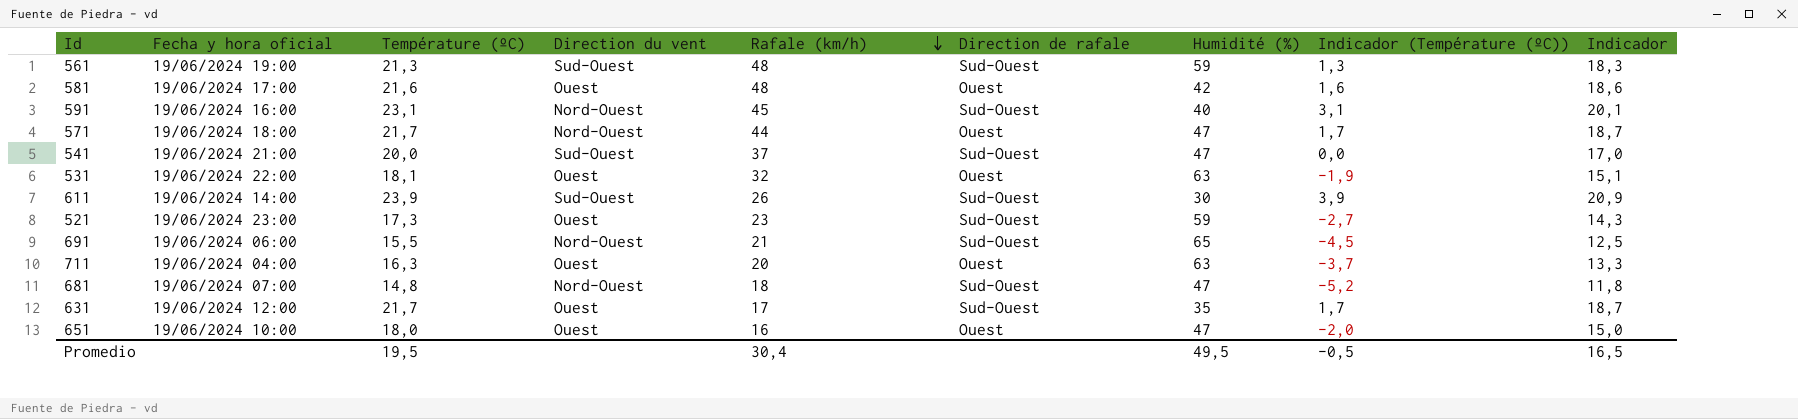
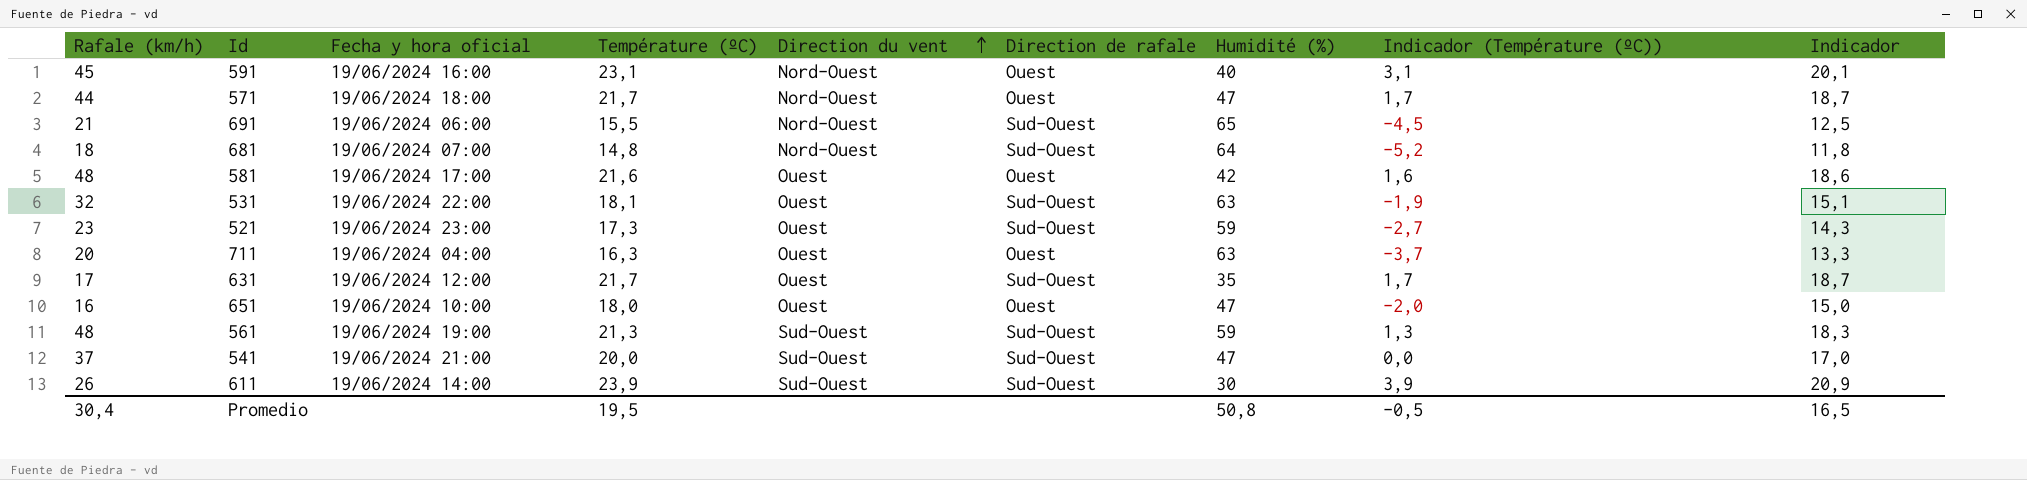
row order: Rafale (km/h) descending -> Direction du vent ascending
column Rafale (km/h) | position: 5 -> 1
591 | Direction de rafale: Sud-Ouest -> Ouest
681 | Humidité (%): 47 -> 64
531 | Direction de rafale: Ouest -> Sud-Ouest
Promedio | Humidité (%): 49,5 -> 50,8

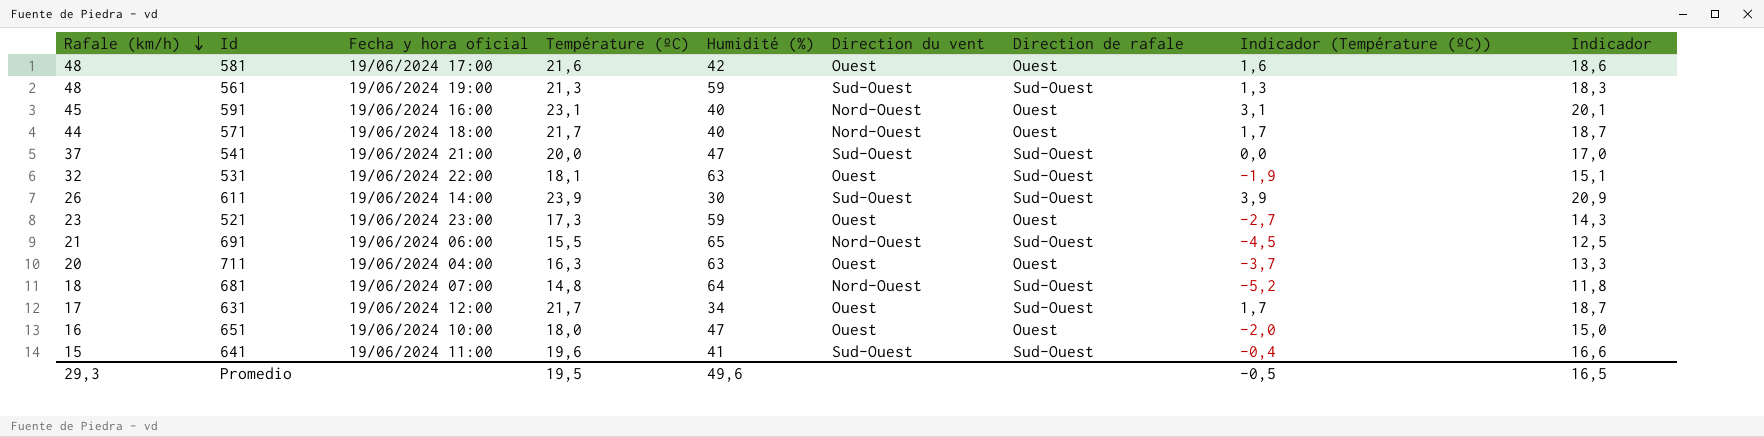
row order: Direction du vent ascending -> Rafale (km/h) descending
column Humidité (%) | position: 7 -> 5
571 | Humidité (%): 47 -> 40
521 | Direction de rafale: Sud-Ouest -> Ouest
631 | Humidité (%): 35 -> 34
row 641: none -> 15 | 19/06/2024 11:00 | 19,6 | 41 | Sud-Ouest | Sud-Ouest | -0,4 | 16,6
Promedio | Rafale (km/h): 30,4 -> 29,3
Promedio | Humidité (%): 50,8 -> 49,6

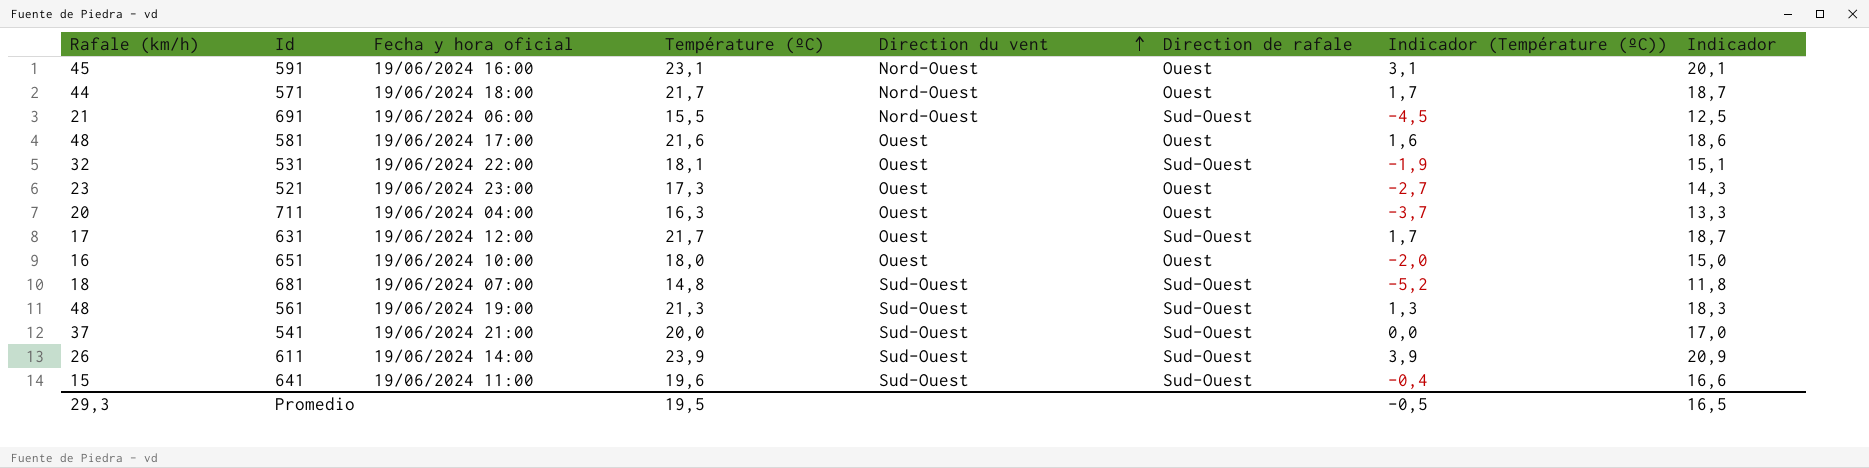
row order: Rafale (km/h) descending -> Direction du vent ascending
column Humidité (%) | position: 5 -> none
681 | Direction du vent: Nord-Ouest -> Sud-Ouest

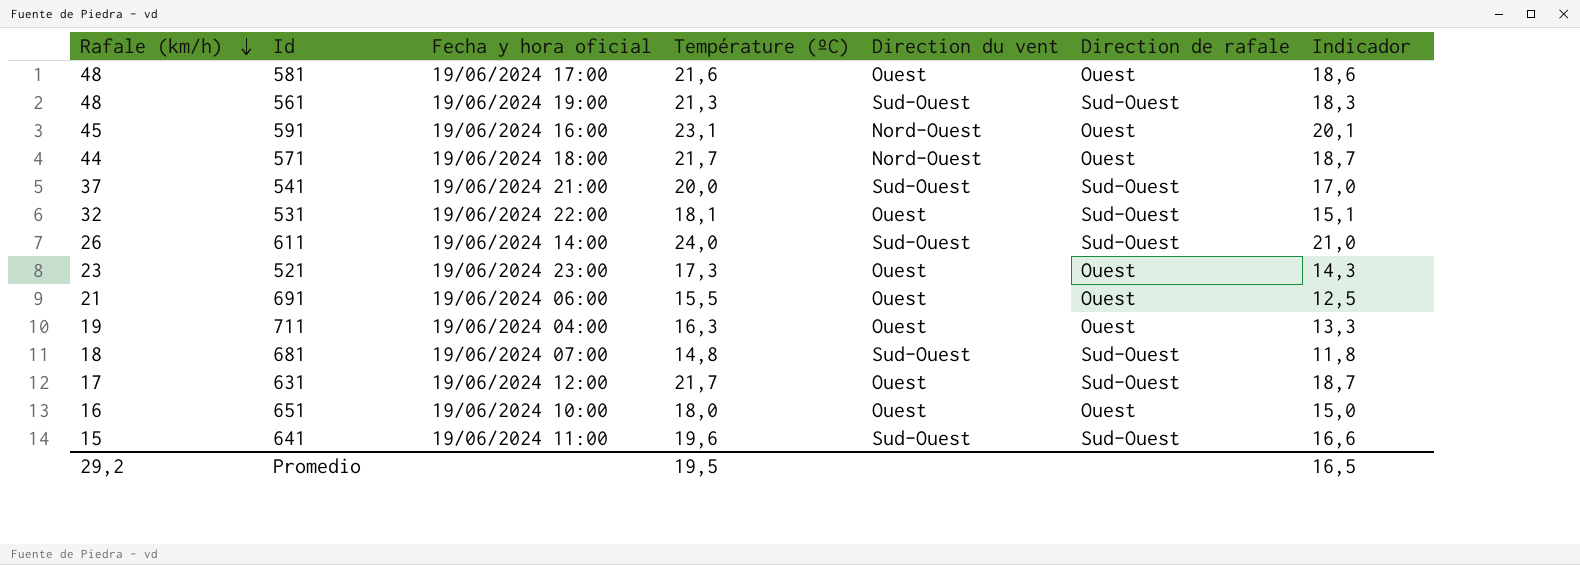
row order: Direction du vent ascending -> Rafale (km/h) descending
column Indicador (Température (ºC)) | formula: [Température (ºC)] - 20 -> none
611 | Température (ºC): 23,9 -> 24,0
611 | Indicador: 20,9 -> 21,0
691 | Direction du vent: Nord-Ouest -> Ouest
691 | Direction de rafale: Sud-Ouest -> Ouest
711 | Rafale (km/h): 20 -> 19
Promedio | Rafale (km/h): 29,3 -> 29,2

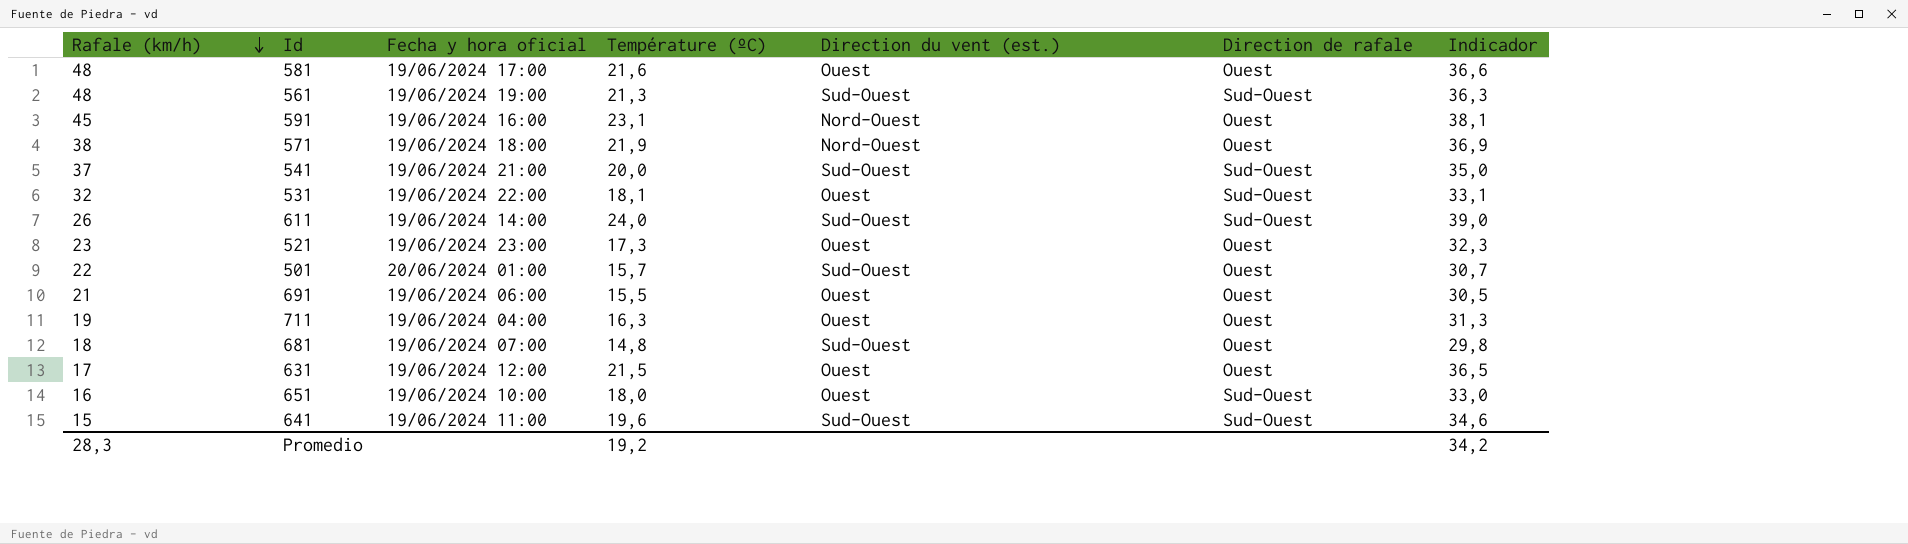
column name: Direction du vent -> Direction du vent (est.)
column Indicador | formula: [Température (ºC)] - 3 -> [Température (ºC)] + 15
571 | Rafale (km/h): 44 -> 38
571 | Température (ºC): 21,7 -> 21,9
row 501: none -> 22 | 20/06/2024 01:00 | 15,7 | Sud-Ouest | Ouest | 30,7
681 | Direction de rafale: Sud-Ouest -> Ouest
631 | Température (ºC): 21,7 -> 21,5
631 | Direction de rafale: Sud-Ouest -> Ouest
651 | Direction de rafale: Ouest -> Sud-Ouest
Promedio | Rafale (km/h): 29,2 -> 28,3
Promedio | Température (ºC): 19,5 -> 19,2
Promedio | Indicador: 16,5 -> 34,2

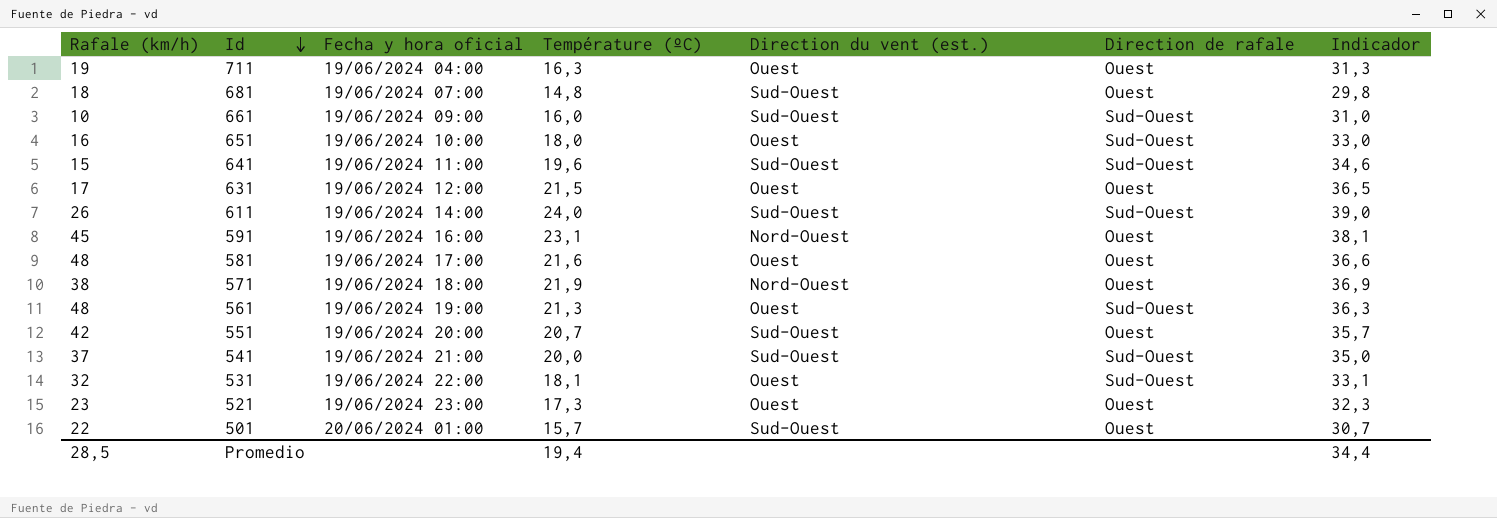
row order: Rafale (km/h) descending -> Id descending
row 691: 21 | 19/06/2024 06:00 | 15,5 | Ouest | Ouest | 30,5 -> none
row 661: none -> 10 | 19/06/2024 09:00 | 16,0 | Sud-Ouest | Sud-Ouest | 31,0
561 | Direction du vent (est.): Sud-Ouest -> Ouest
row 551: none -> 42 | 19/06/2024 20:00 | 20,7 | Sud-Ouest | Ouest | 35,7
Promedio | Rafale (km/h): 28,3 -> 28,5
Promedio | Température (ºC): 19,2 -> 19,4
Promedio | Indicador: 34,2 -> 34,4

